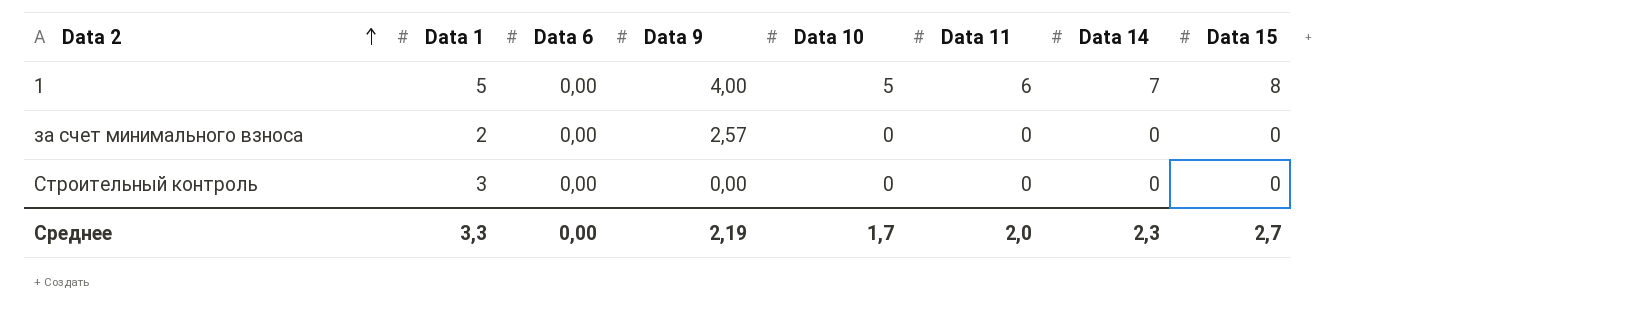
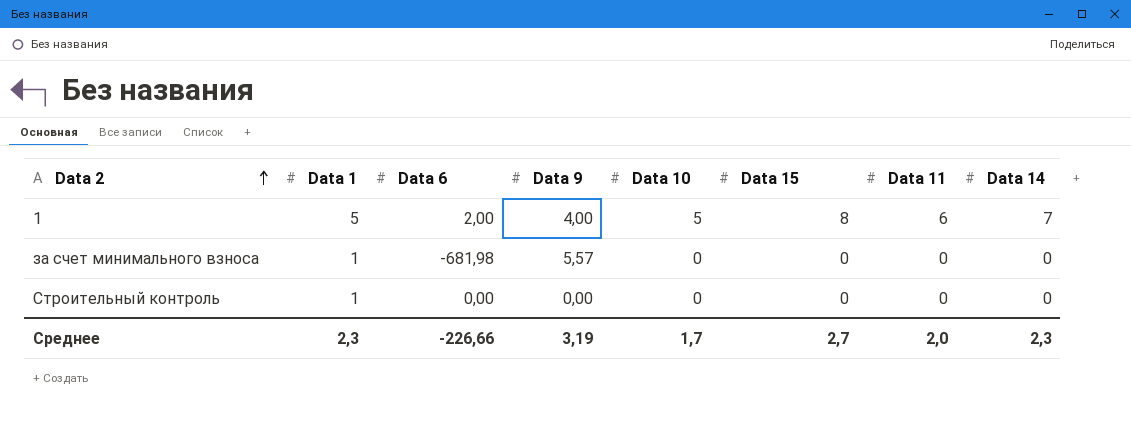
column Data 15 | position: 8 -> 6
1 | Data 6: 0,00 -> 2,00
за счет минимального взноса | Data 1: 2 -> 1
за счет минимального взноса | Data 6: 0,00 -> -681,98
за счет минимального взноса | Data 9: 2,57 -> 5,57
Строительный контроль | Data 1: 3 -> 1
Среднее | Data 1: 3,3 -> 2,3
Среднее | Data 6: 0,00 -> -226,66
Среднее | Data 9: 2,19 -> 3,19

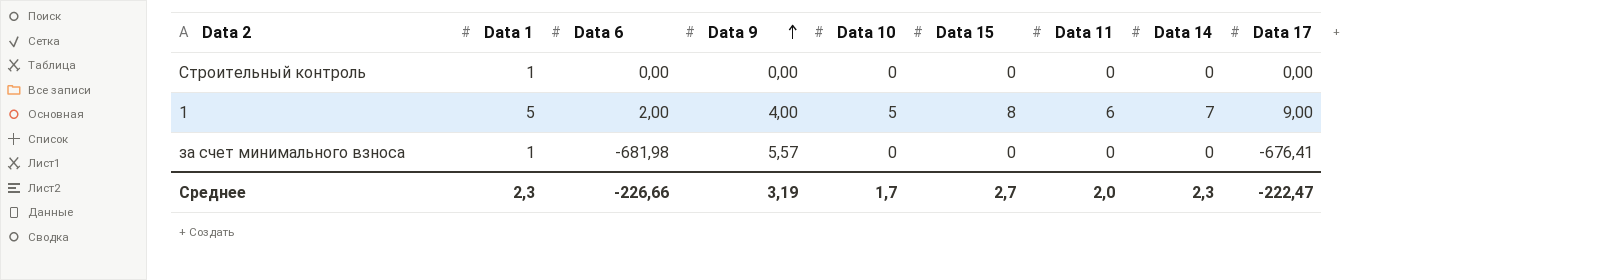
row order: Data 2 ascending -> Data 9 ascending
column Data 17 | position: none -> 9

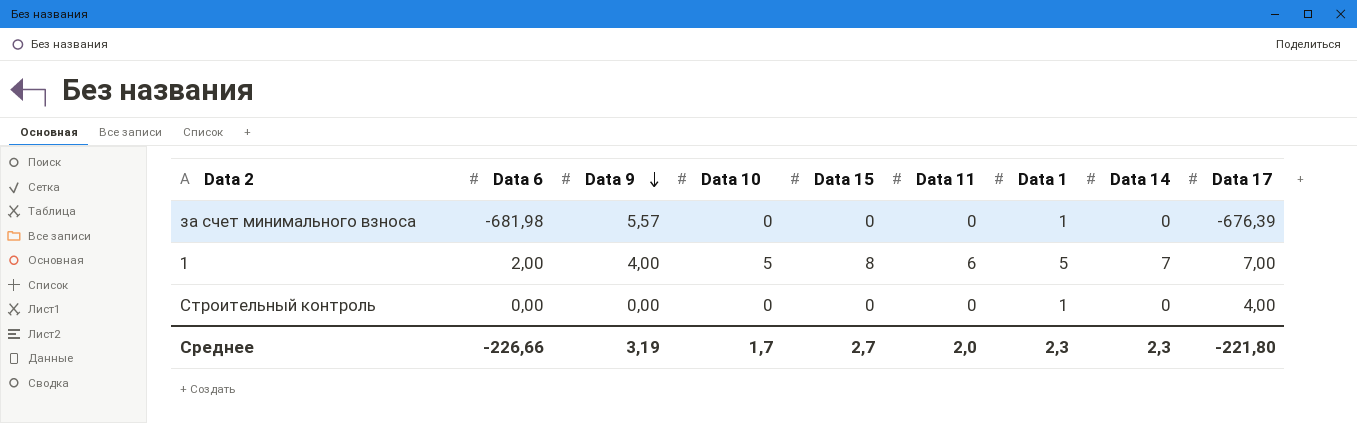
row order: Data 9 ascending -> Data 9 descending
column Data 1 | position: 2 -> 7
за счет минимального взноса | Data 17: -676,41 -> -676,39
1 | Data 17: 9,00 -> 7,00
Строительный контроль | Data 17: 0,00 -> 4,00
Среднее | Data 17: -222,47 -> -221,80

